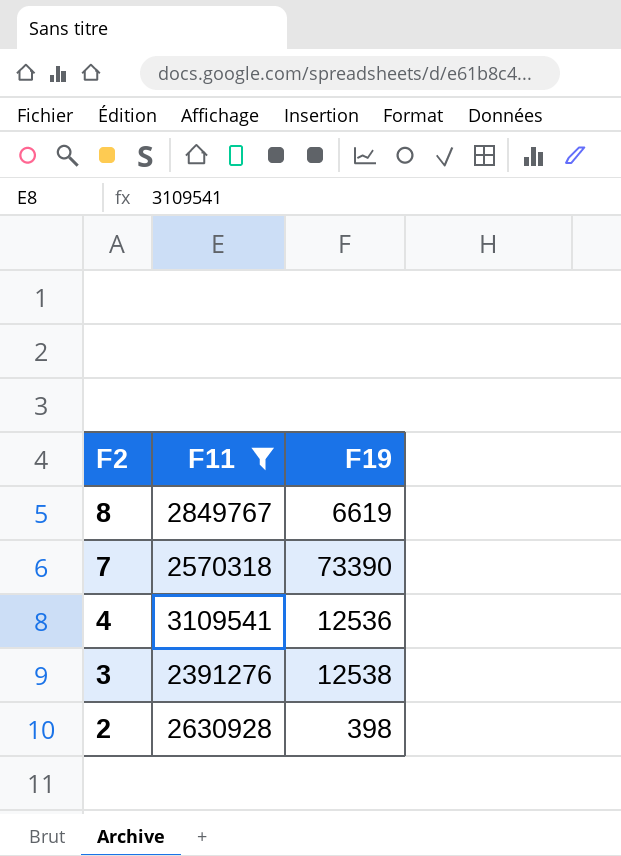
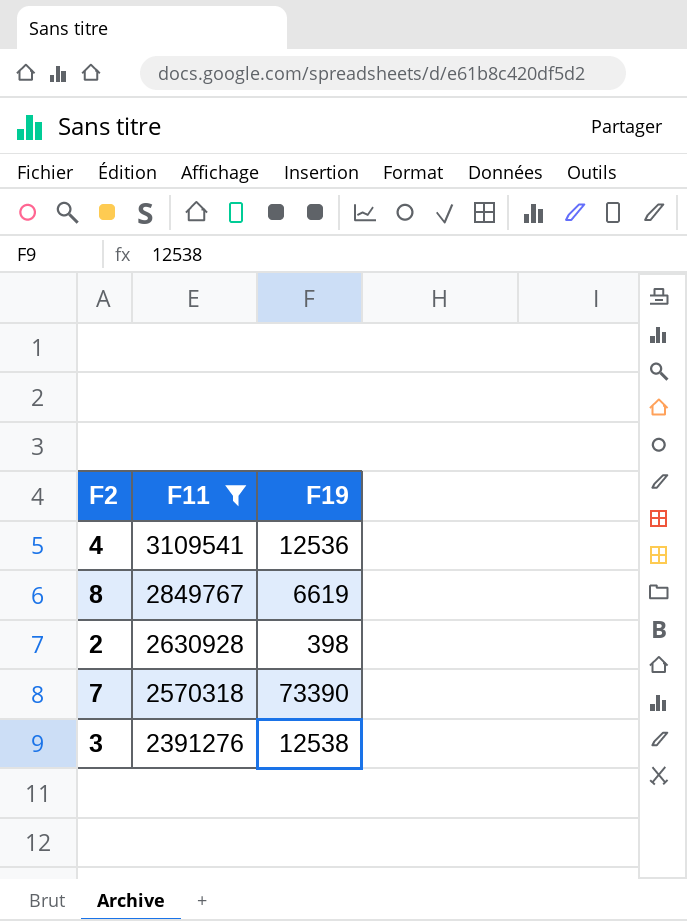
row order: F2 descending -> F11 descending

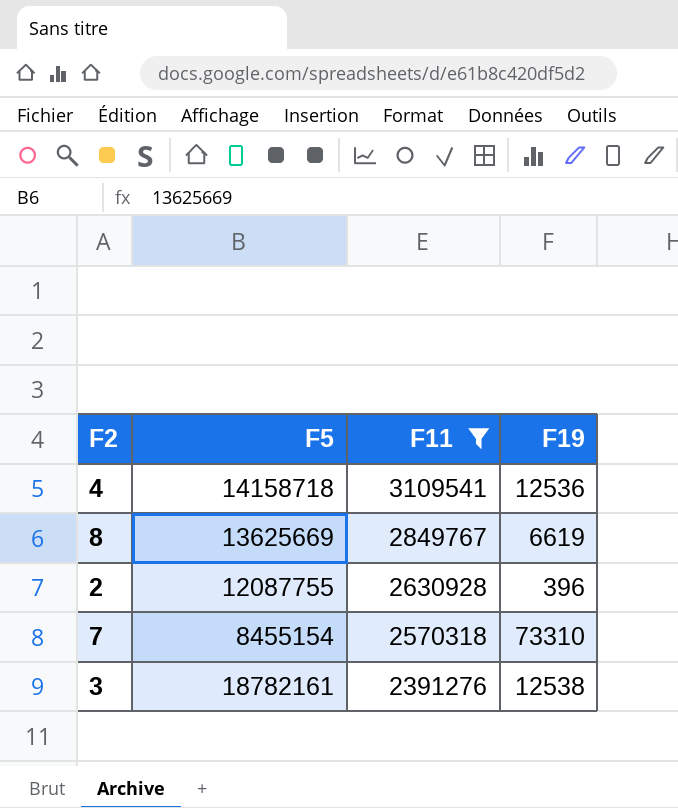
column F5 | position: none -> 2
2 | F19: 398 -> 396
7 | F19: 73390 -> 73310

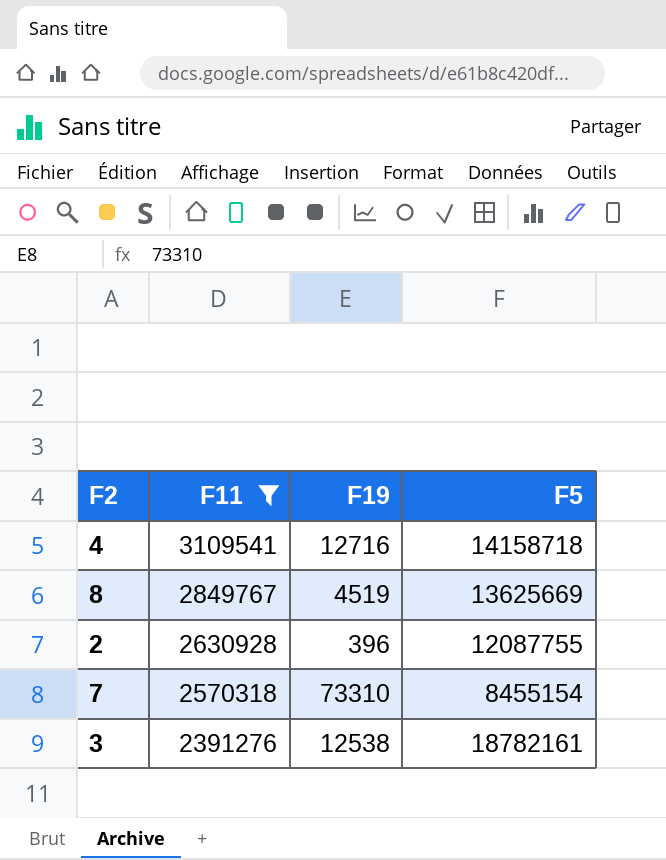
column F5 | position: 2 -> 4
4 | F19: 12536 -> 12716
8 | F19: 6619 -> 4519

